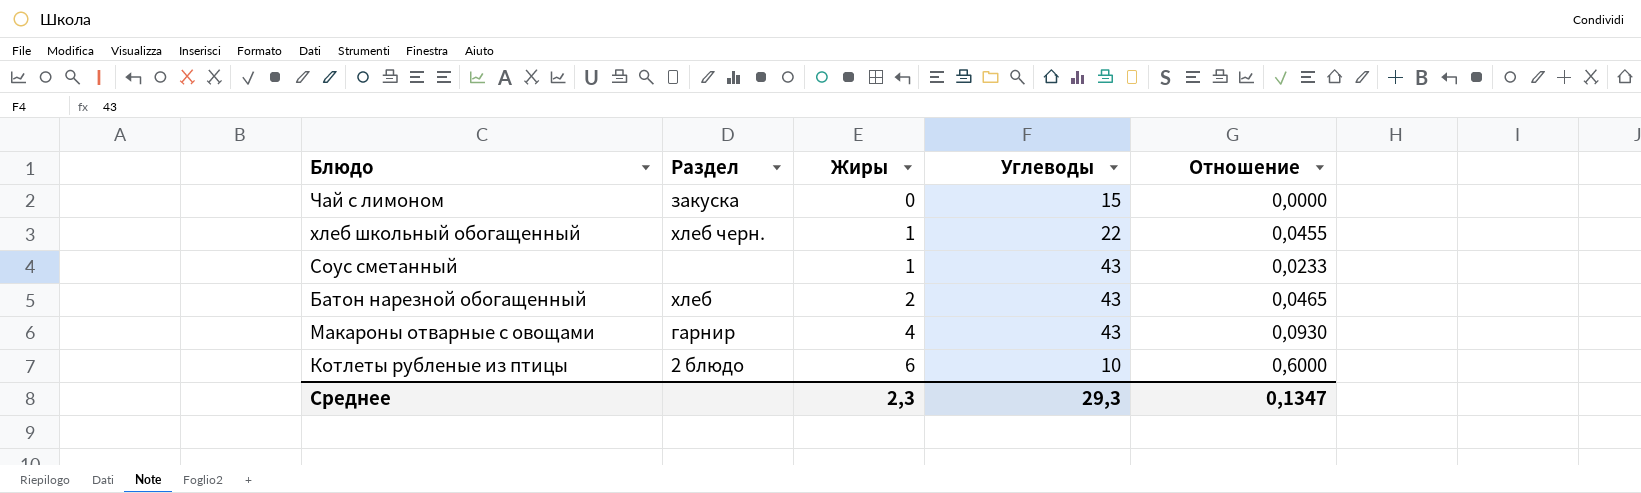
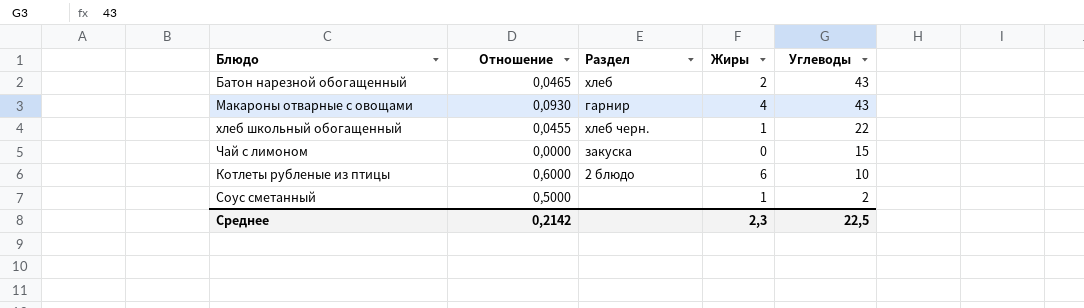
row order: Жиры ascending -> Углеводы descending
column Отношение | position: 5 -> 2
Соус сметанный | Отношение: 0,0233 -> 0,5000
Соус сметанный | Углеводы: 43 -> 2
Среднее | Отношение: 0,1347 -> 0,2142
Среднее | Углеводы: 29,3 -> 22,5

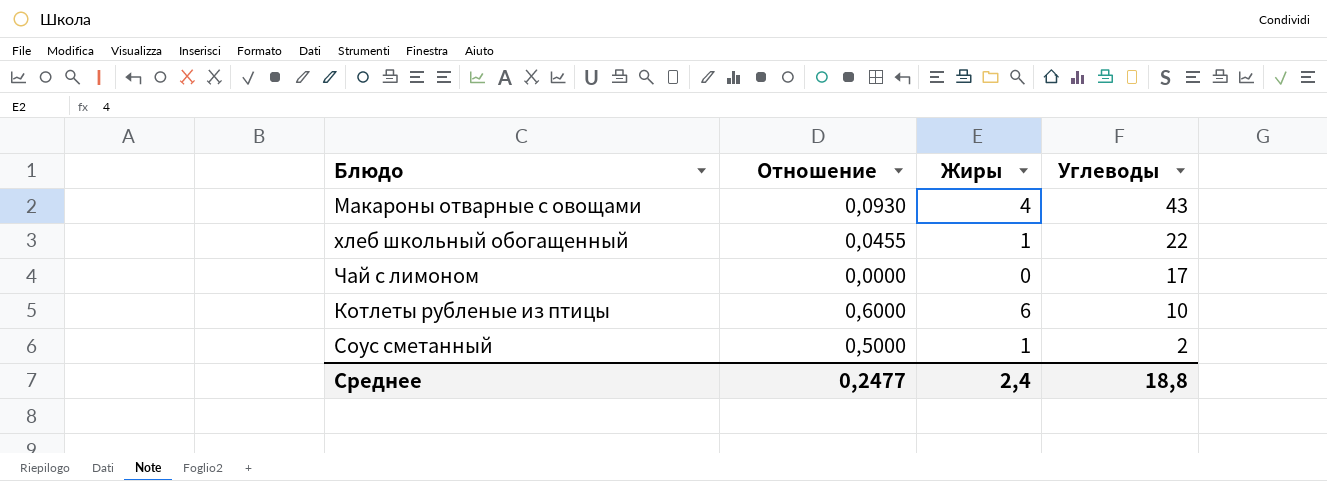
column Раздел | position: 3 -> none
row Батон нарезной обогащенный: 0,0465 | хлеб | 2 | 43 -> none
Чай с лимоном | Углеводы: 15 -> 17
Среднее | Отношение: 0,2142 -> 0,2477
Среднее | Жиры: 2,3 -> 2,4
Среднее | Углеводы: 22,5 -> 18,8

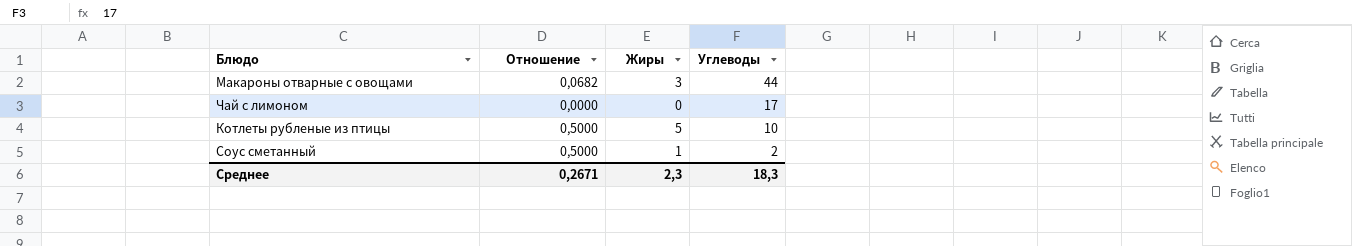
row хлеб школьный обогащенный: 0,0455 | 1 | 22 -> none
Макароны отварные с овощами | Отношение: 0,0930 -> 0,0682
Макароны отварные с овощами | Жиры: 4 -> 3
Макароны отварные с овощами | Углеводы: 43 -> 44
Котлеты рубленые из птицы | Отношение: 0,6000 -> 0,5000
Котлеты рубленые из птицы | Жиры: 6 -> 5
Среднее | Отношение: 0,2477 -> 0,2671
Среднее | Жиры: 2,4 -> 2,3
Среднее | Углеводы: 18,8 -> 18,3

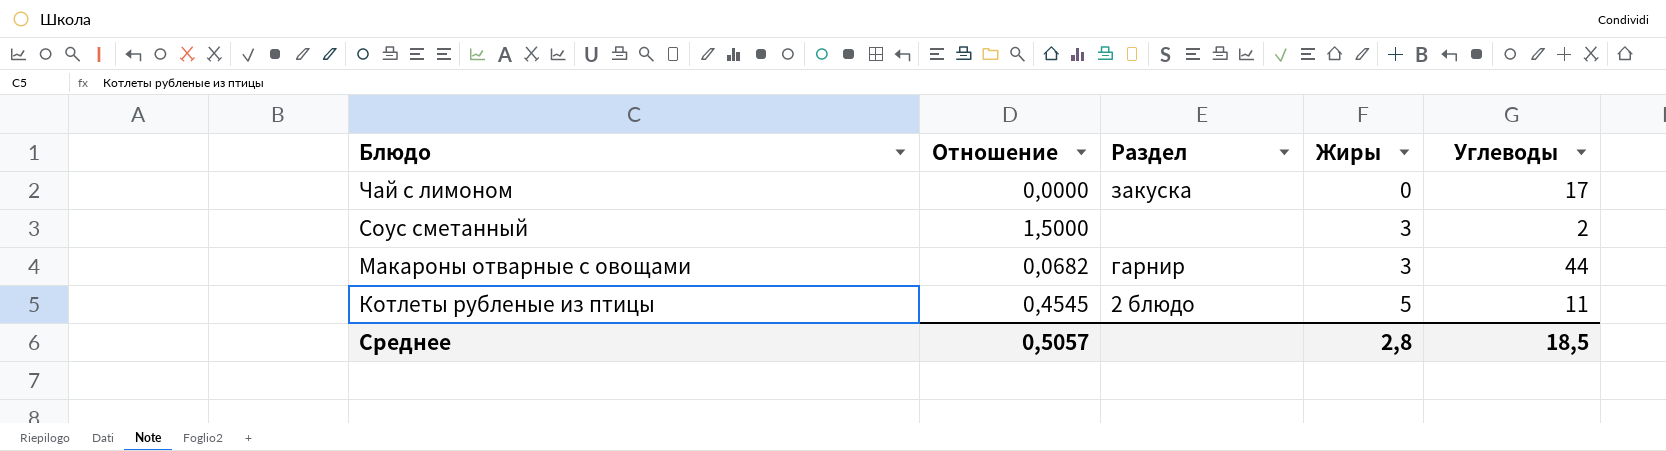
row order: Углеводы descending -> Блюдо descending
column Раздел | position: none -> 3
Соус сметанный | Отношение: 0,5000 -> 1,5000
Соус сметанный | Жиры: 1 -> 3
Котлеты рубленые из птицы | Отношение: 0,5000 -> 0,4545
Котлеты рубленые из птицы | Углеводы: 10 -> 11
Среднее | Отношение: 0,2671 -> 0,5057
Среднее | Жиры: 2,3 -> 2,8
Среднее | Углеводы: 18,3 -> 18,5

